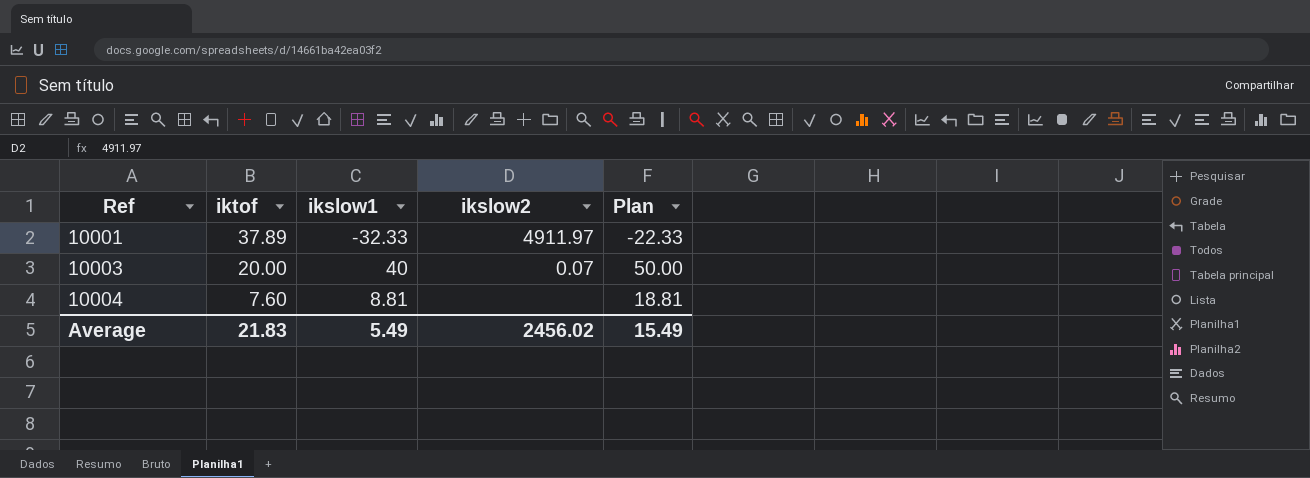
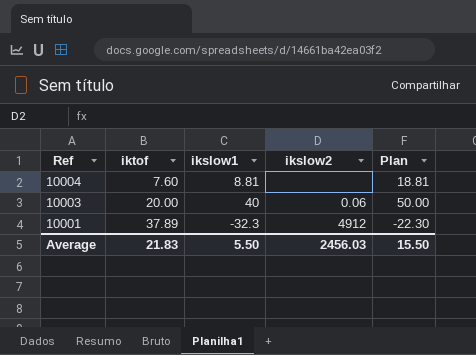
row order: Ref ascending -> Ref descending
10003 | ikslow2: 0.07 -> 0.06
10001 | ikslow1: -32.33 -> -32.3
10001 | ikslow2: 4911.97 -> 4912
10001 | Plan: -22.33 -> -22.30
Average | ikslow1: 5.49 -> 5.50
Average | ikslow2: 2456.02 -> 2456.03
Average | Plan: 15.49 -> 15.50

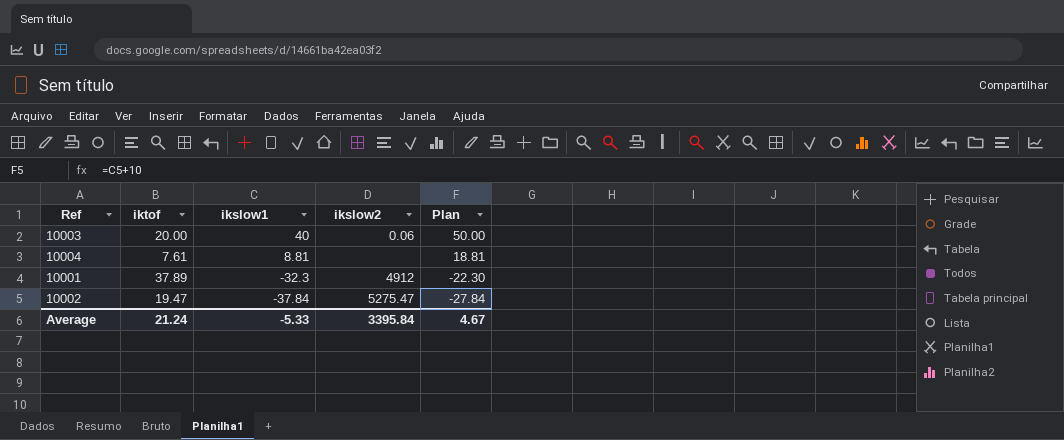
row order: Ref descending -> ikslow1 descending
10004 | iktof: 7.60 -> 7.61
row 10002: none -> 19.47 | -37.84 | 5275.47 | -27.84
Average | iktof: 21.83 -> 21.24
Average | ikslow1: 5.50 -> -5.33
Average | ikslow2: 2456.03 -> 3395.84
Average | Plan: 15.50 -> 4.67

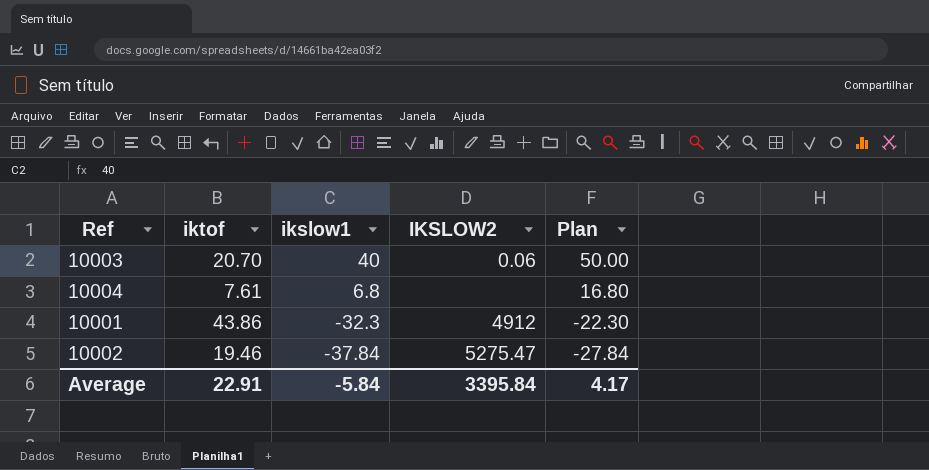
column name: ikslow2 -> IKSLOW2
10003 | iktof: 20.00 -> 20.70
10004 | ikslow1: 8.81 -> 6.8
10004 | Plan: 18.81 -> 16.80
10001 | iktof: 37.89 -> 43.86
10002 | iktof: 19.47 -> 19.46
Average | iktof: 21.24 -> 22.91
Average | ikslow1: -5.33 -> -5.84
Average | Plan: 4.67 -> 4.17

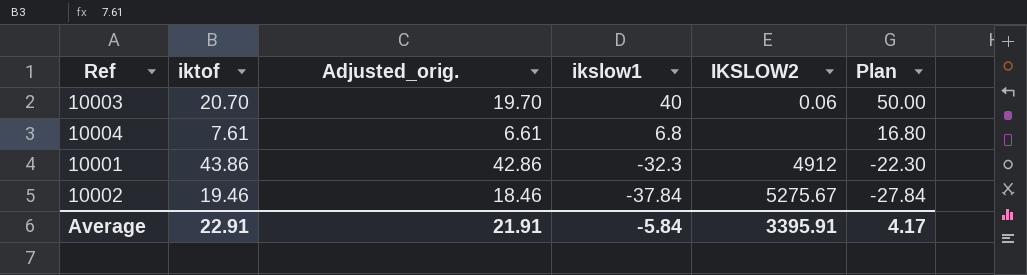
column Adjusted_orig. | formula: none -> [iktof] - 1
10002 | IKSLOW2: 5275.47 -> 5275.67
Average | IKSLOW2: 3395.84 -> 3395.91

